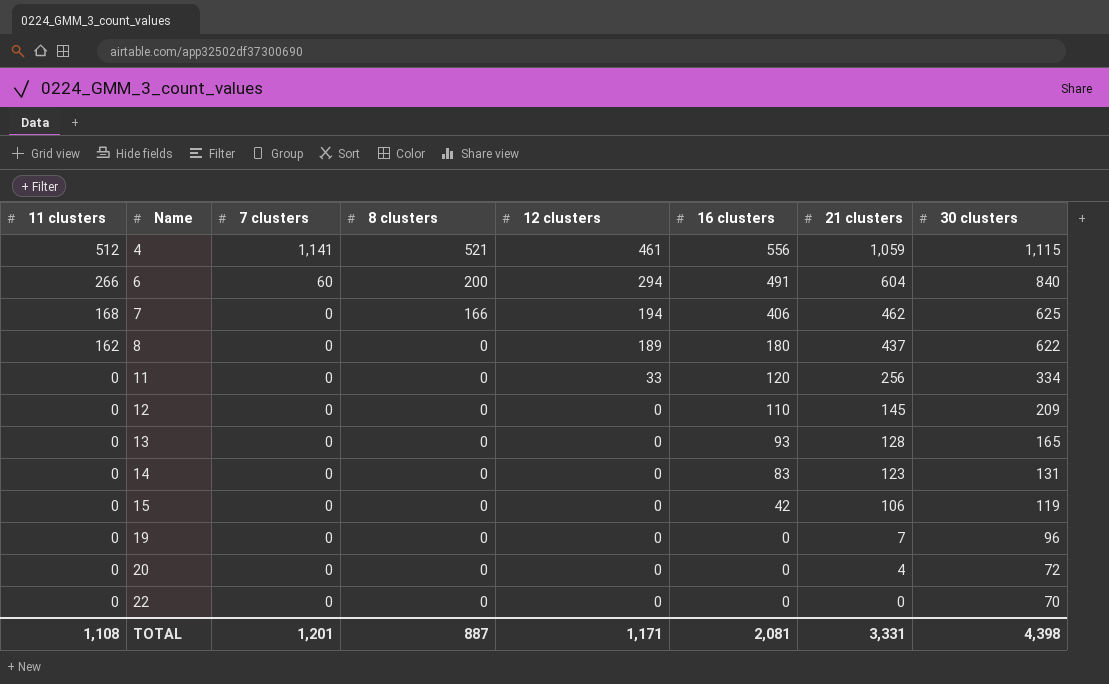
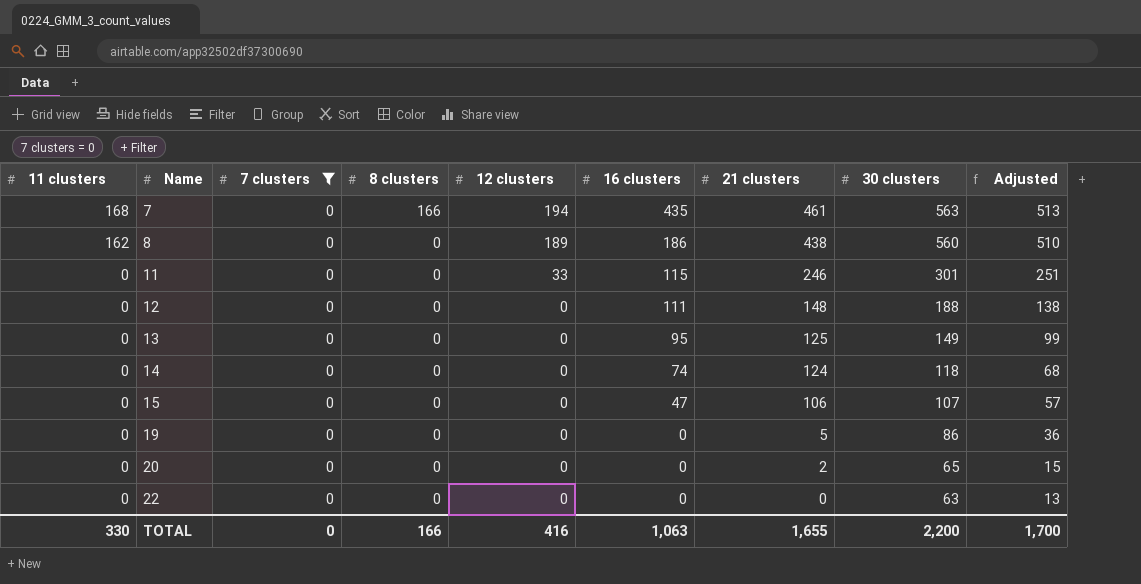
filter: none -> 7 clusters = 0
column Adjusted | formula: none -> [30 clusters] - 50
7 | 16 clusters: 406 -> 435
7 | 21 clusters: 462 -> 461
7 | 30 clusters: 625 -> 563
8 | 16 clusters: 180 -> 186
8 | 21 clusters: 437 -> 438
8 | 30 clusters: 622 -> 560
11 | 16 clusters: 120 -> 115
11 | 21 clusters: 256 -> 246
11 | 30 clusters: 334 -> 301
12 | 16 clusters: 110 -> 111
12 | 21 clusters: 145 -> 148
12 | 30 clusters: 209 -> 188
13 | 16 clusters: 93 -> 95
13 | 21 clusters: 128 -> 125
13 | 30 clusters: 165 -> 149
14 | 16 clusters: 83 -> 74
14 | 21 clusters: 123 -> 124
14 | 30 clusters: 131 -> 118
15 | 16 clusters: 42 -> 47
15 | 30 clusters: 119 -> 107
19 | 21 clusters: 7 -> 5
19 | 30 clusters: 96 -> 86
20 | 21 clusters: 4 -> 2
20 | 30 clusters: 72 -> 65
22 | 30 clusters: 70 -> 63
TOTAL | 11 clusters: 1,108 -> 330
TOTAL | 7 clusters: 1,201 -> 0
TOTAL | 8 clusters: 887 -> 166
TOTAL | 12 clusters: 1,171 -> 416
TOTAL | 16 clusters: 2,081 -> 1,063
TOTAL | 21 clusters: 3,331 -> 1,655
TOTAL | 30 clusters: 4,398 -> 2,200

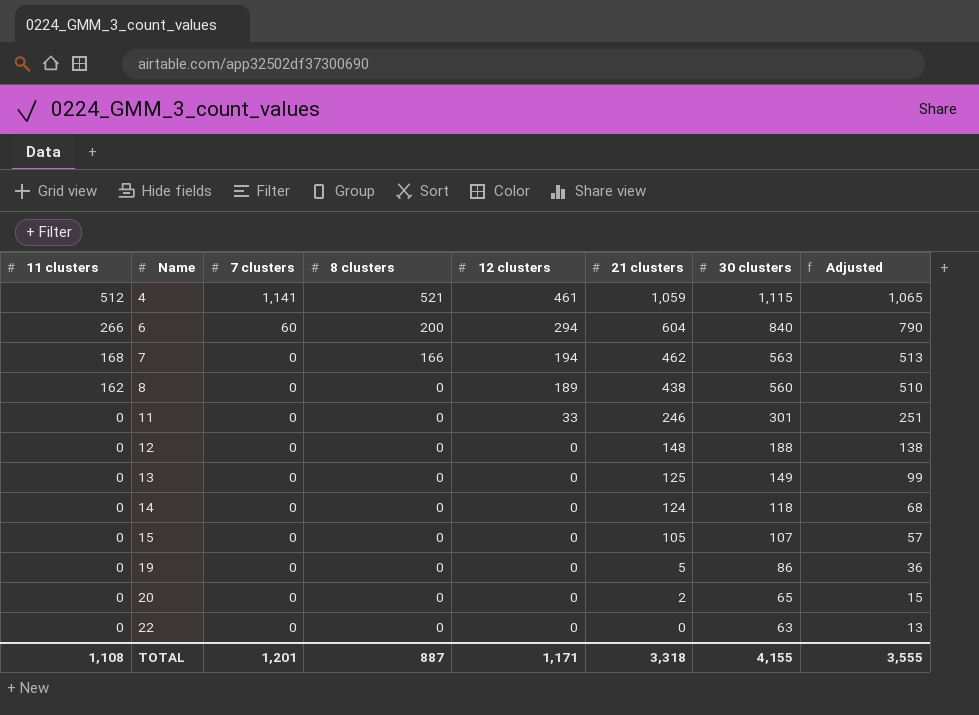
filter: 7 clusters = 0 -> none
column 16 clusters | position: 6 -> none
7 | 21 clusters: 461 -> 462
15 | 21 clusters: 106 -> 105
TOTAL | 11 clusters: 330 -> 1,108
TOTAL | 7 clusters: 0 -> 1,201
TOTAL | 8 clusters: 166 -> 887
TOTAL | 12 clusters: 416 -> 1,171
TOTAL | 21 clusters: 1,655 -> 3,318
TOTAL | 30 clusters: 2,200 -> 4,155
TOTAL | Adjusted: 1,700 -> 3,555

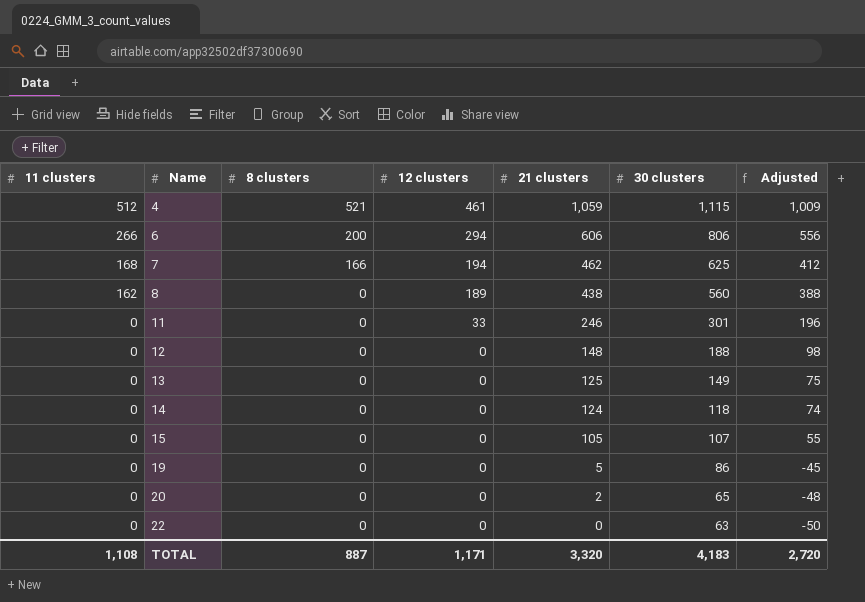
column 7 clusters | position: 3 -> none
column Adjusted | formula: [30 clusters] - 50 -> [21 clusters] - 50
6 | 21 clusters: 604 -> 606
6 | 30 clusters: 840 -> 806
7 | 30 clusters: 563 -> 625
TOTAL | 21 clusters: 3,318 -> 3,320
TOTAL | 30 clusters: 4,155 -> 4,183
TOTAL | Adjusted: 3,555 -> 2,720

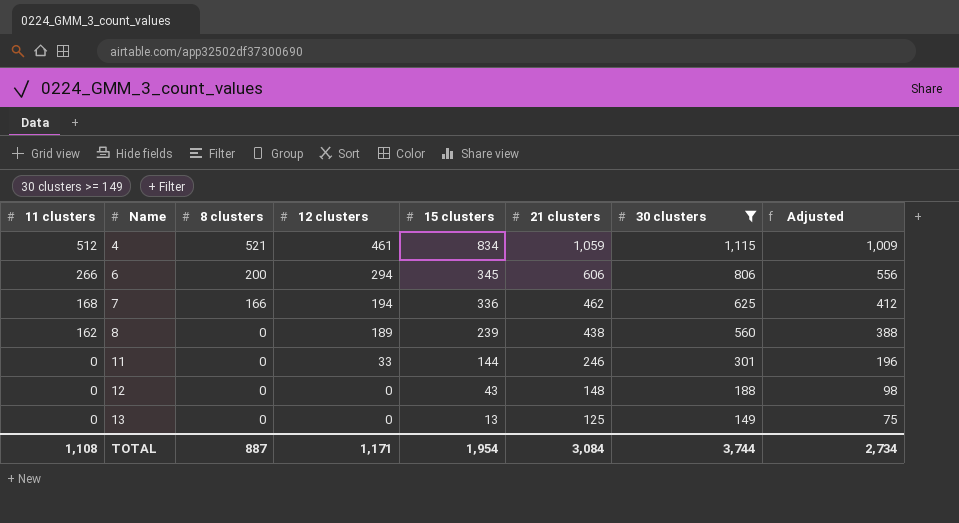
filter: none -> 30 clusters >= 149
column 15 clusters | position: none -> 5
TOTAL | 21 clusters: 3,320 -> 3,084
TOTAL | 30 clusters: 4,183 -> 3,744
TOTAL | Adjusted: 2,720 -> 2,734

